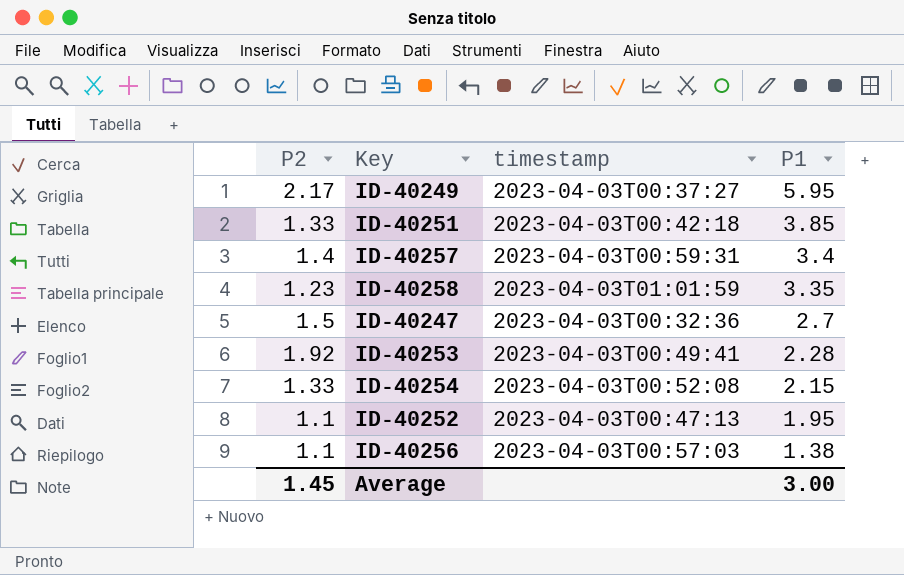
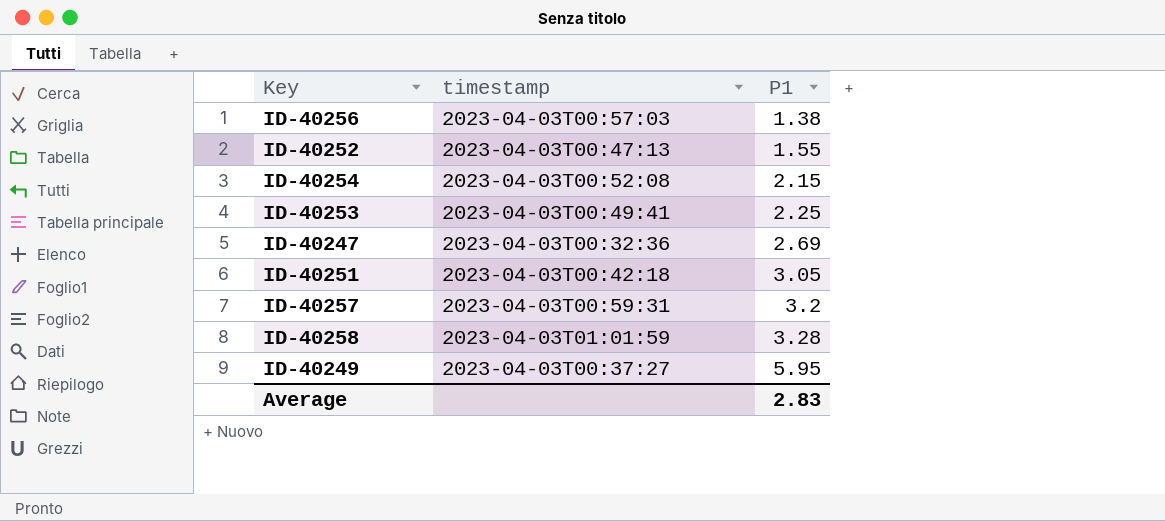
row order: P1 descending -> P1 ascending
column P2 | position: 1 -> none
ID-40252 | P1: 1.95 -> 1.55
ID-40253 | P1: 2.28 -> 2.25
ID-40247 | P1: 2.7 -> 2.69
ID-40251 | P1: 3.85 -> 3.05
ID-40257 | P1: 3.4 -> 3.2
ID-40258 | P1: 3.35 -> 3.28
Average | P1: 3.00 -> 2.83

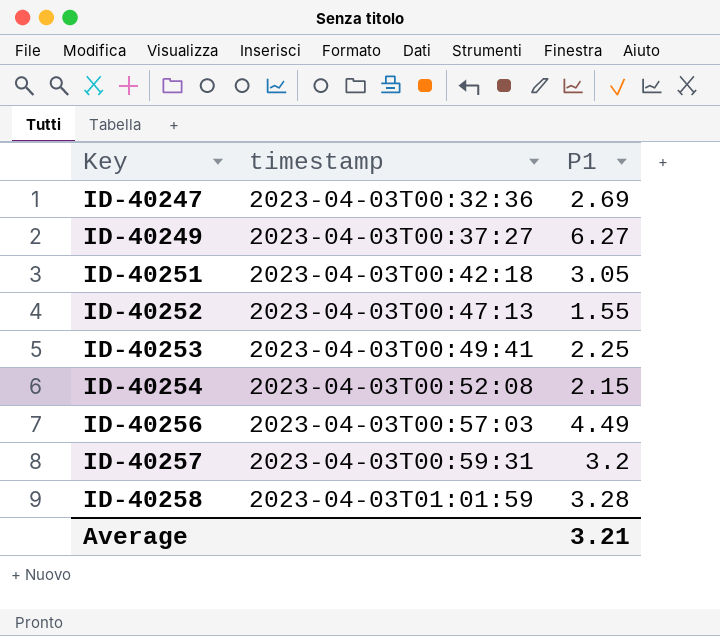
row order: P1 ascending -> Key ascending
ID-40249 | P1: 5.95 -> 6.27
ID-40256 | P1: 1.38 -> 4.49
Average | P1: 2.83 -> 3.21

